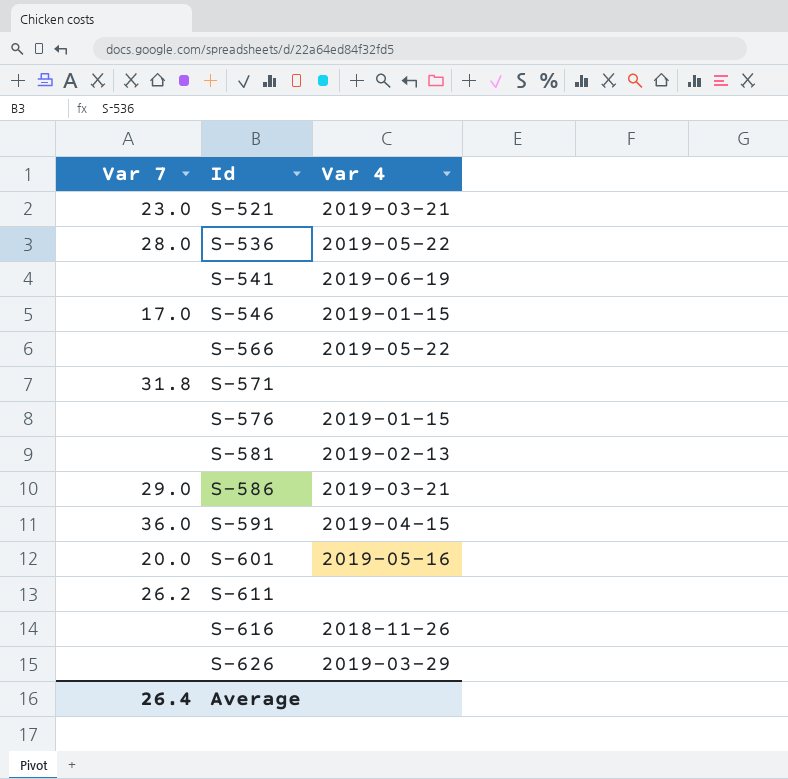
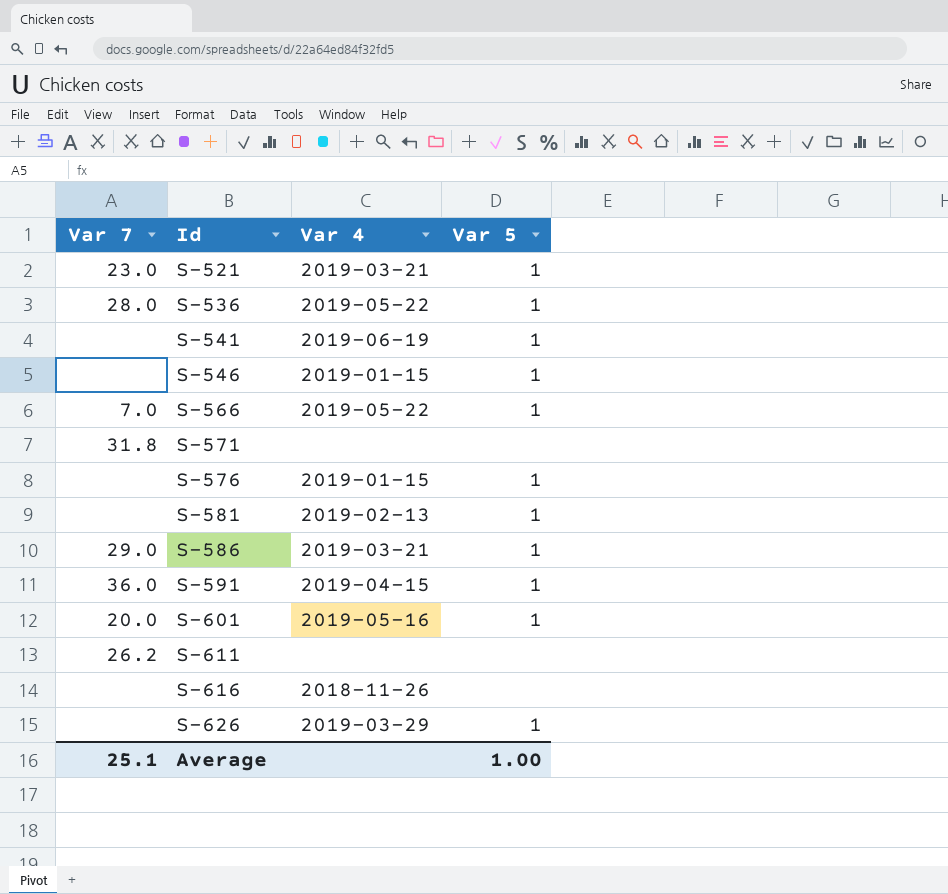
column Var 5 | position: none -> 4
S-546 | Var 7: 17.0 -> none
S-566 | Var 7: none -> 7.0
Average | Var 7: 26.4 -> 25.1

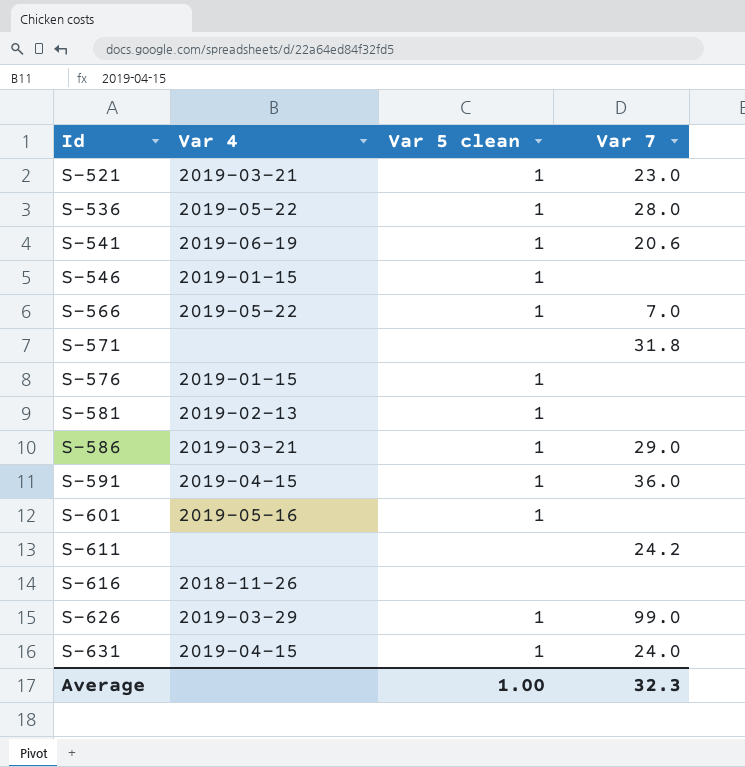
column name: Var 5 -> Var 5 clean
column Var 7 | position: 1 -> 4
S-541 | Var 7: none -> 20.6
S-601 | Var 7: 20.0 -> none
S-611 | Var 7: 26.2 -> 24.2
S-626 | Var 7: none -> 99.0
row S-631: none -> 2019-04-15 | 1 | 24.0
Average | Var 7: 25.1 -> 32.3

